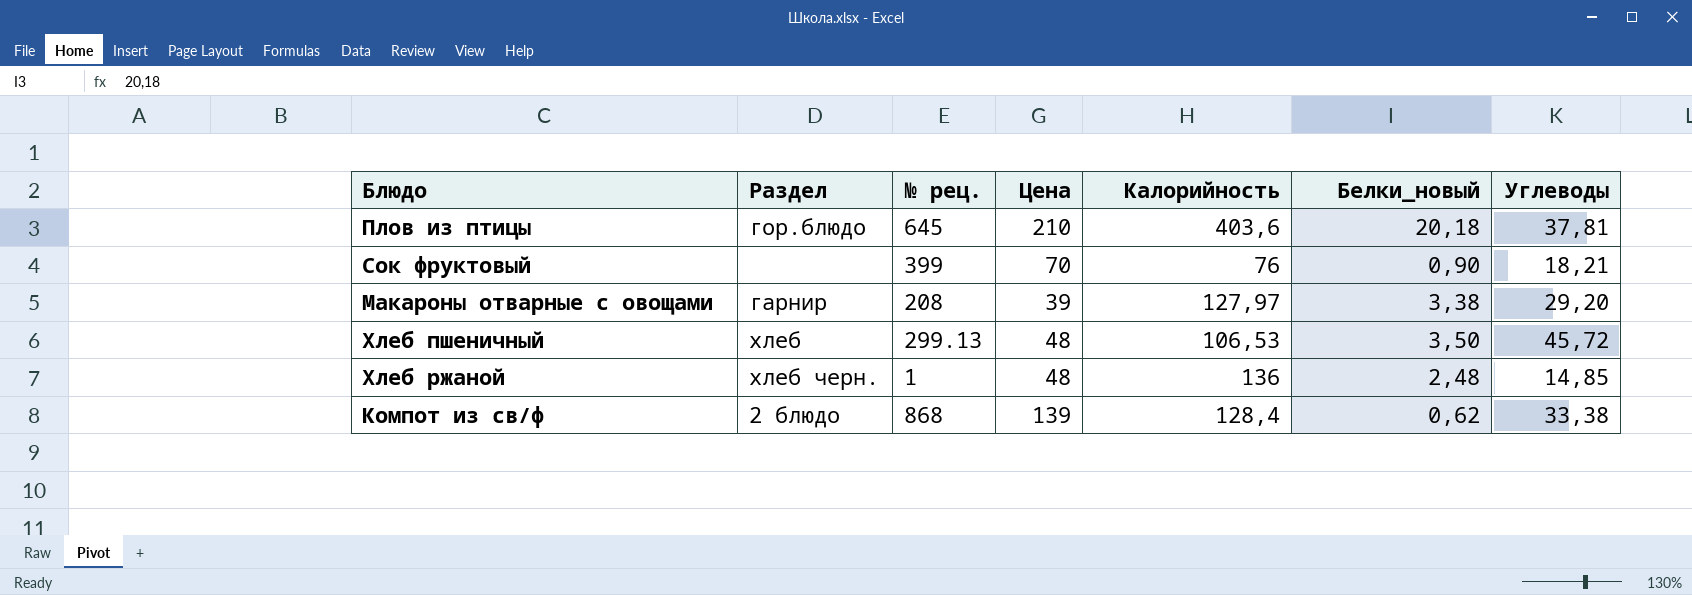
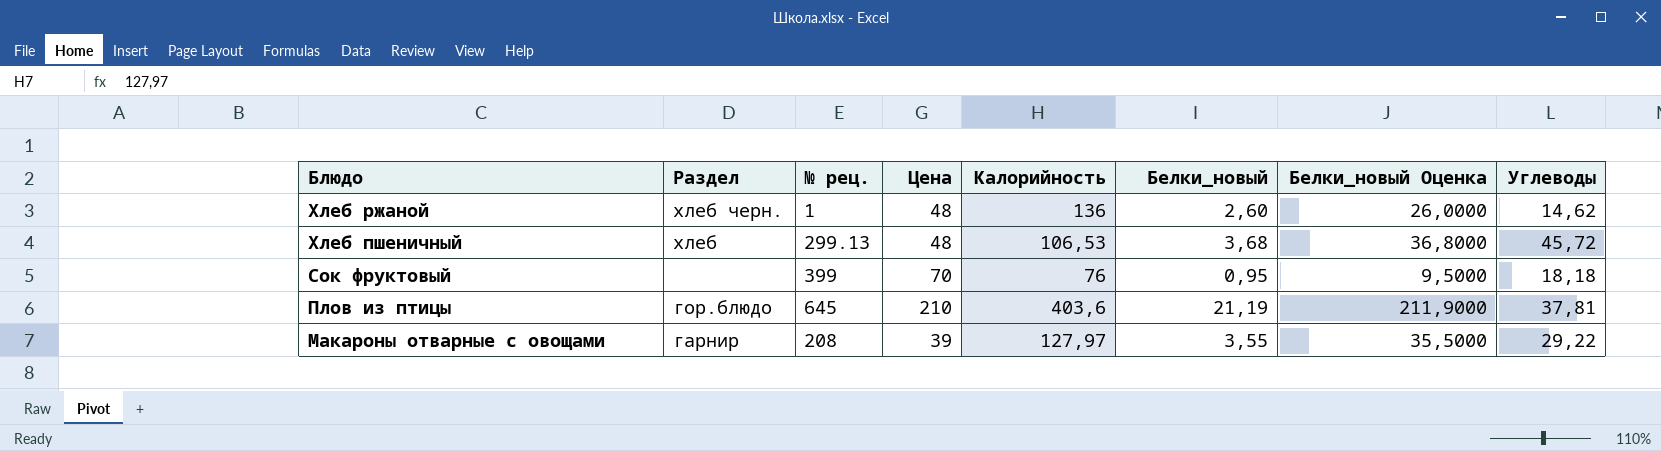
row order: none -> Блюдо descending
column Белки_новый Оценка | formula: none -> [Белки_новый] * 10
row Компот из св/ф: 2 блюдо | 868 | 139 | 128,4 | 0,62 | 33,38 -> none
Хлеб ржаной | Белки_новый: 2,48 -> 2,60
Хлеб ржаной | Углеводы: 14,85 -> 14,62
Хлеб пшеничный | Белки_новый: 3,50 -> 3,68
Сок фруктовый | Белки_новый: 0,90 -> 0,95
Сок фруктовый | Углеводы: 18,21 -> 18,18
Плов из птицы | Белки_новый: 20,18 -> 21,19
Макароны отварные с овощами | Белки_новый: 3,38 -> 3,55
Макароны отварные с овощами | Углеводы: 29,20 -> 29,22

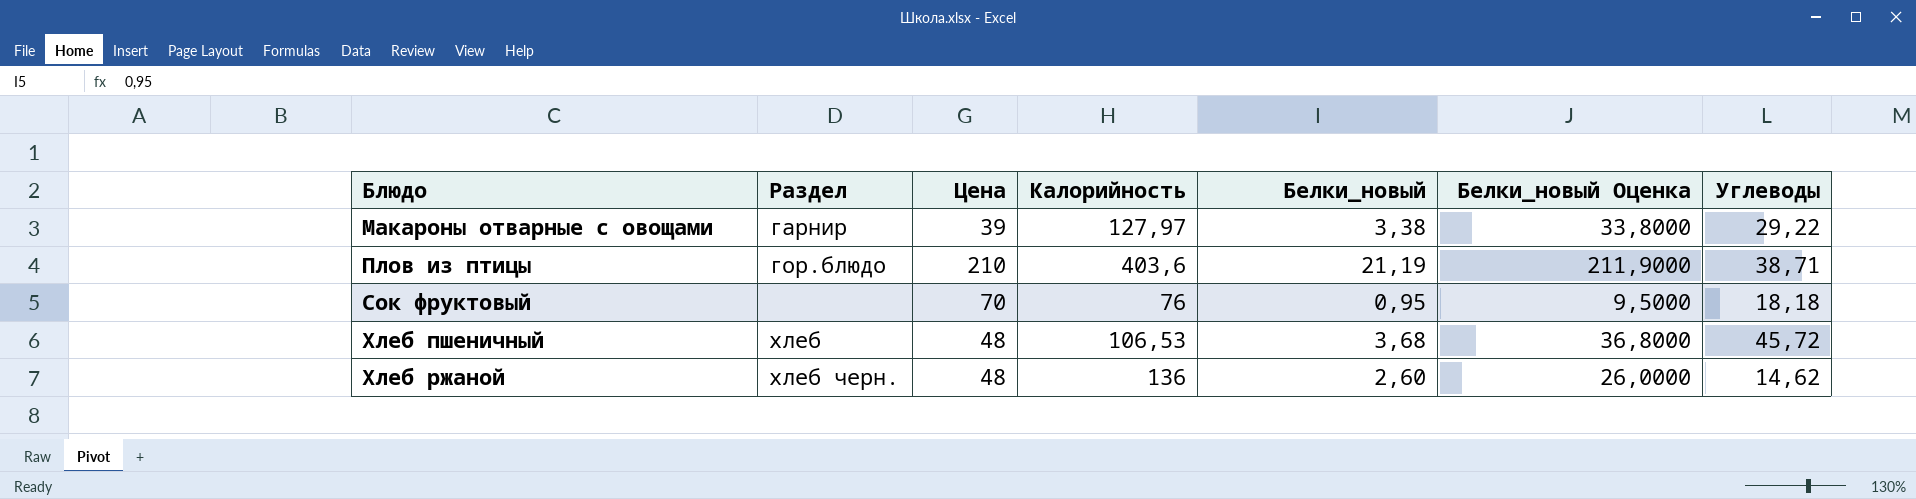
row order: Блюдо descending -> Блюдо ascending
column № рец. | position: 3 -> none
Макароны отварные с овощами | Белки_новый: 3,55 -> 3,38
Макароны отварные с овощами | Белки_новый Оценка: 35,5000 -> 33,8000
Плов из птицы | Углеводы: 37,81 -> 38,71

